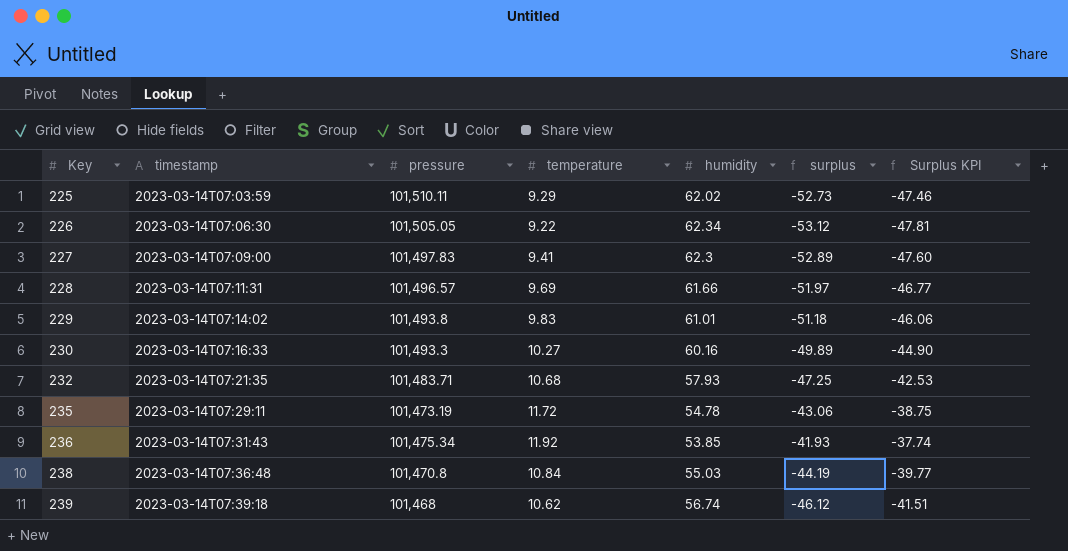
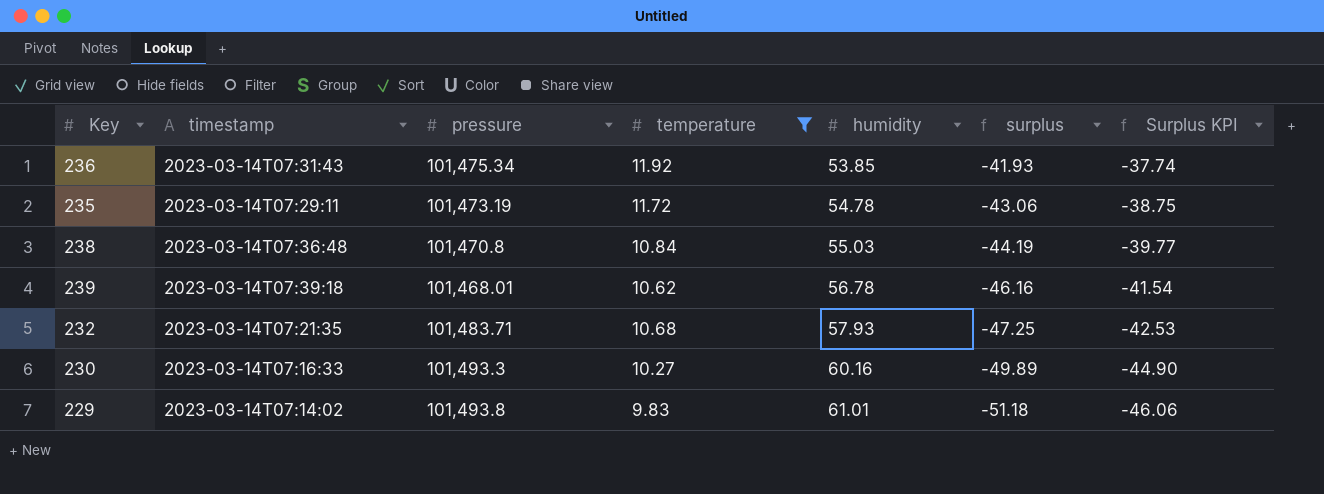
filter: none -> temperature >= 9.83
row order: Key ascending -> humidity ascending
239 | pressure: 101,468 -> 101,468.01
239 | humidity: 56.74 -> 56.78
239 | surplus: -46.12 -> -46.16
239 | Surplus KPI: -41.51 -> -41.54

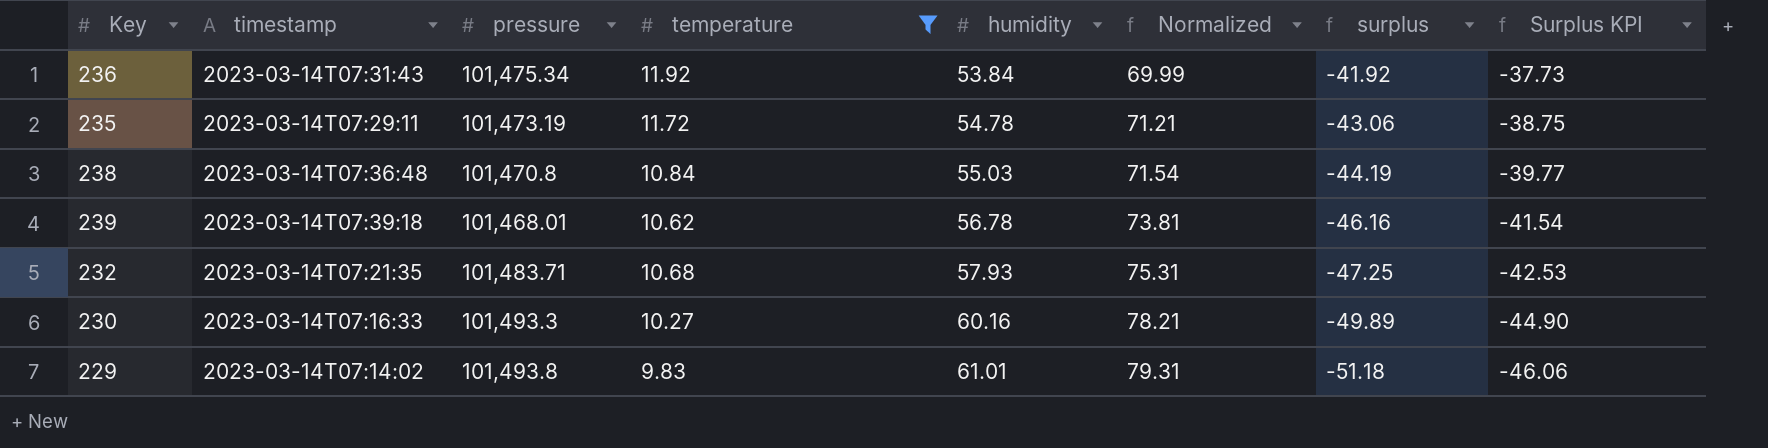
column Normalized | formula: none -> [humidity] * 1.3
236 | humidity: 53.85 -> 53.84
236 | surplus: -41.93 -> -41.92
236 | Surplus KPI: -37.74 -> -37.73

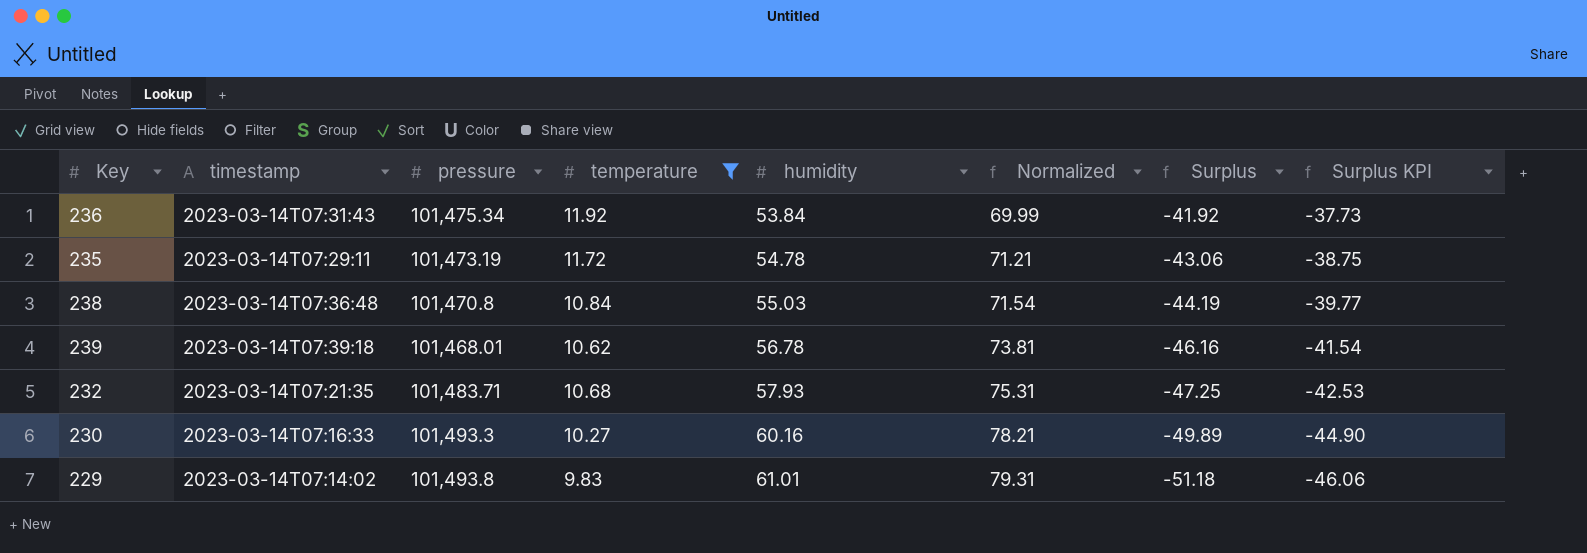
column name: surplus -> Surplus

